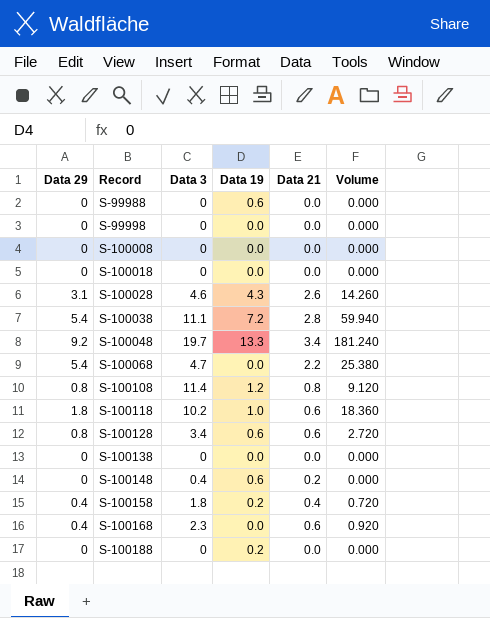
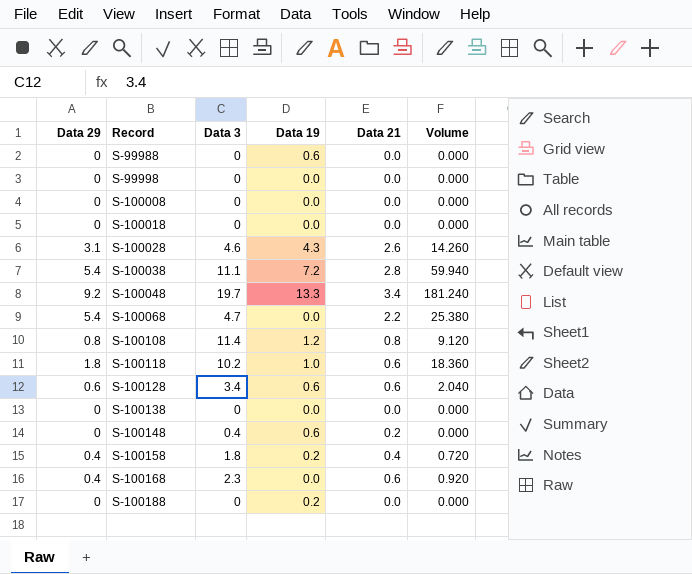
S-100128 | Data 29: 0.8 -> 0.6
S-100128 | Volume: 2.720 -> 2.040

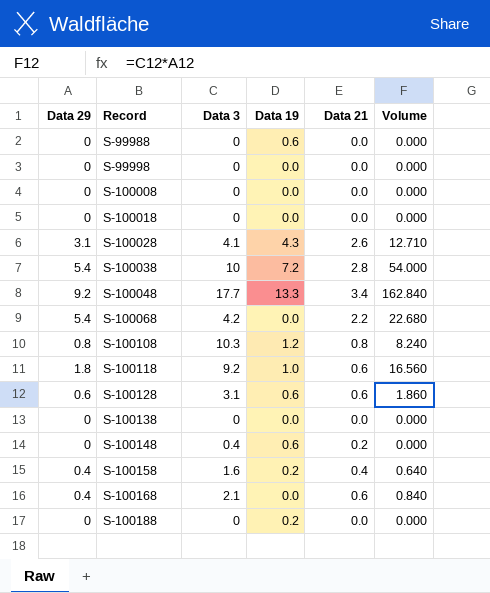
S-100028 | Data 3: 4.6 -> 4.1
S-100028 | Volume: 14.260 -> 12.710
S-100038 | Data 3: 11.1 -> 10
S-100038 | Volume: 59.940 -> 54.000
S-100048 | Data 3: 19.7 -> 17.7
S-100048 | Volume: 181.240 -> 162.840
S-100068 | Data 3: 4.7 -> 4.2
S-100068 | Volume: 25.380 -> 22.680
S-100108 | Data 3: 11.4 -> 10.3
S-100108 | Volume: 9.120 -> 8.240
S-100118 | Data 3: 10.2 -> 9.2
S-100118 | Volume: 18.360 -> 16.560
S-100128 | Data 3: 3.4 -> 3.1
S-100128 | Volume: 2.040 -> 1.860
S-100158 | Data 3: 1.8 -> 1.6
S-100158 | Volume: 0.720 -> 0.640
S-100168 | Data 3: 2.3 -> 2.1
S-100168 | Volume: 0.920 -> 0.840

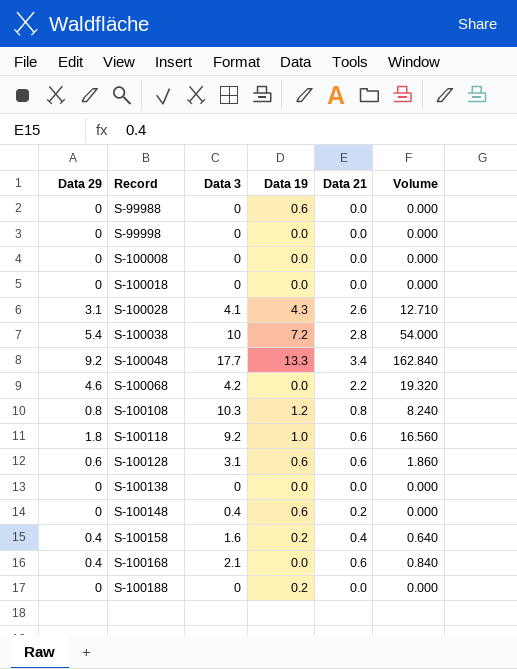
S-100068 | Data 29: 5.4 -> 4.6
S-100068 | Volume: 22.680 -> 19.320

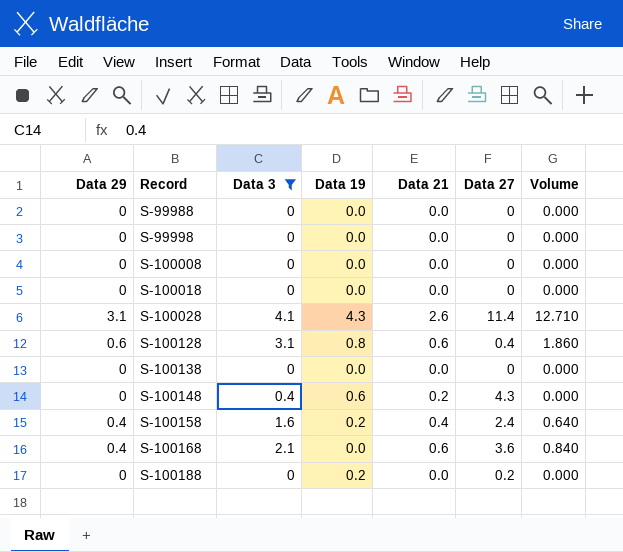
filter: none -> Data 3 <= 4.1
column Data 27 | position: none -> 6
S-99988 | Data 19: 0.6 -> 0.0
S-100128 | Data 19: 0.6 -> 0.8

